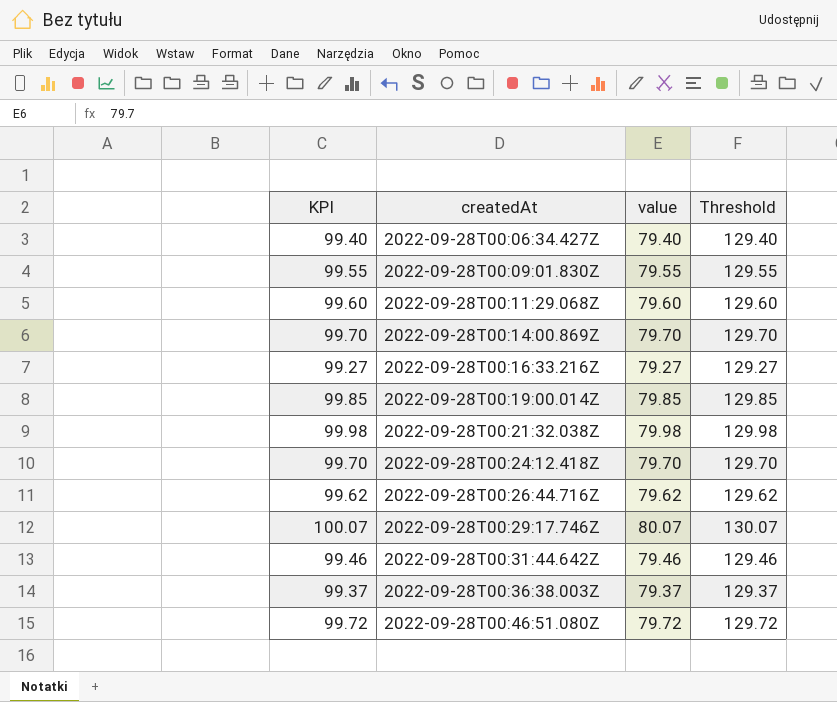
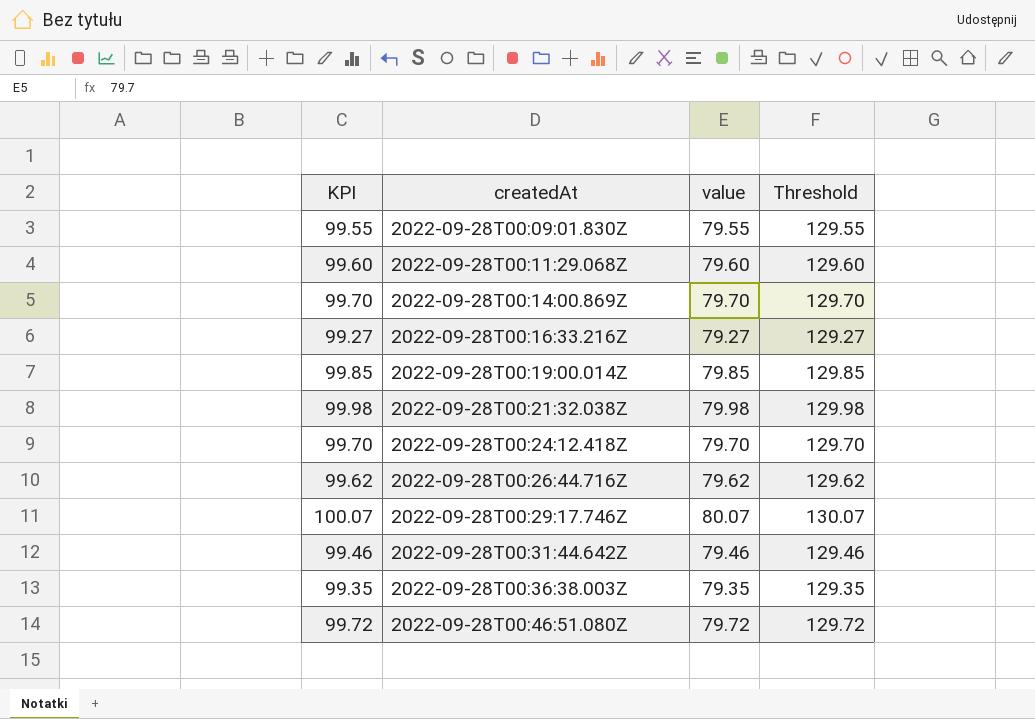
row 2022-09-28T00:06:34.427Z: 99.40 | 79.40 | 129.40 -> none
2022-09-28T00:36:38.003Z | KPI: 99.37 -> 99.35
2022-09-28T00:36:38.003Z | value: 79.37 -> 79.35
2022-09-28T00:36:38.003Z | Threshold: 129.37 -> 129.35

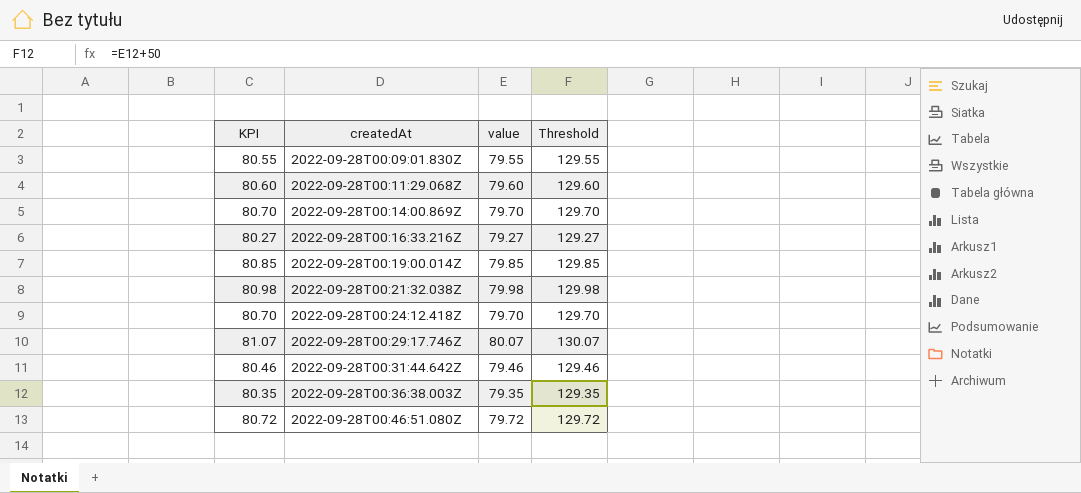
column KPI | formula: [value] + 20 -> [value] + 1
row 2022-09-28T00:26:44.716Z: 99.62 | 79.62 | 129.62 -> none

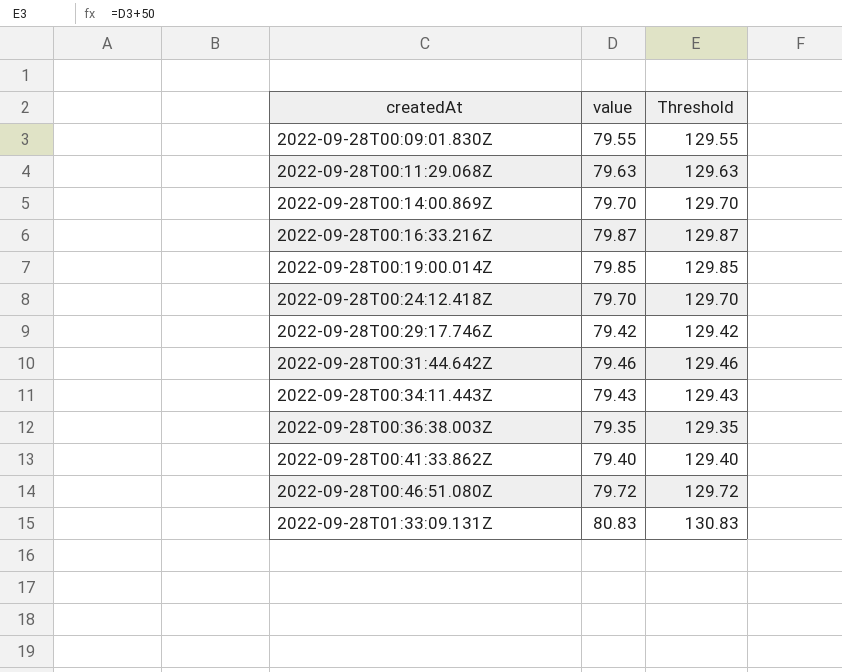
column KPI | formula: [value] + 1 -> none
row 2022-09-28T00:21:32.038Z: 80.98 | 79.98 | 129.98 -> none
2022-09-28T00:11:29.068Z | value: 79.60 -> 79.63
2022-09-28T00:11:29.068Z | Threshold: 129.60 -> 129.63
2022-09-28T00:16:33.216Z | value: 79.27 -> 79.87
2022-09-28T00:16:33.216Z | Threshold: 129.27 -> 129.87
2022-09-28T00:29:17.746Z | value: 80.07 -> 79.42
2022-09-28T00:29:17.746Z | Threshold: 130.07 -> 129.42
row 2022-09-28T00:34:11.443Z: none -> 79.43 | 129.43
row 2022-09-28T00:41:33.862Z: none -> 79.40 | 129.40
row 2022-09-28T01:33:09.131Z: none -> 80.83 | 130.83

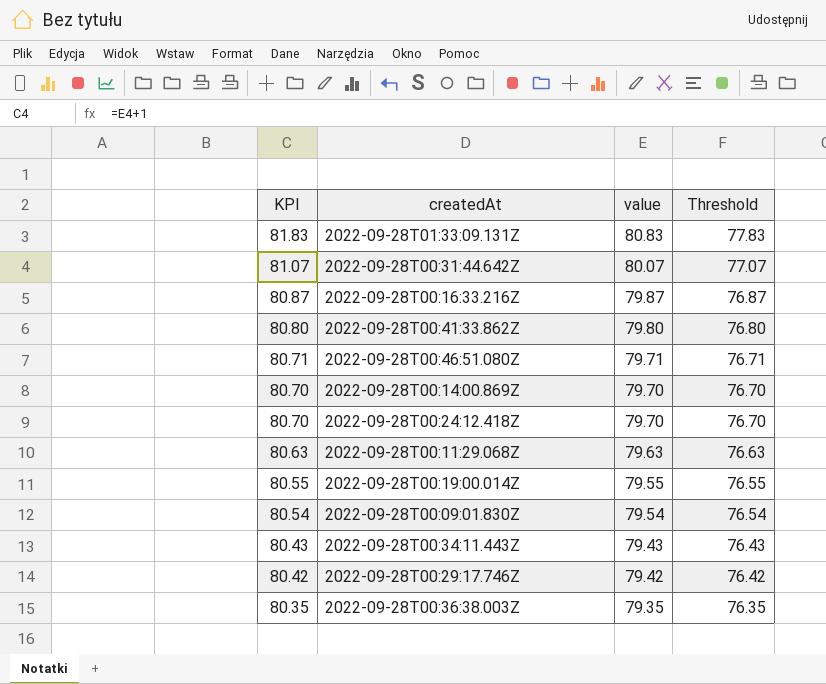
row order: createdAt ascending -> KPI descending
column KPI | formula: none -> [value] + 1
column Threshold | formula: [value] + 50 -> [value] - 3
2022-09-28T00:31:44.642Z | value: 79.46 -> 80.07
2022-09-28T00:41:33.862Z | value: 79.40 -> 79.80
2022-09-28T00:46:51.080Z | value: 79.72 -> 79.71
2022-09-28T00:19:00.014Z | value: 79.85 -> 79.55
2022-09-28T00:09:01.830Z | value: 79.55 -> 79.54

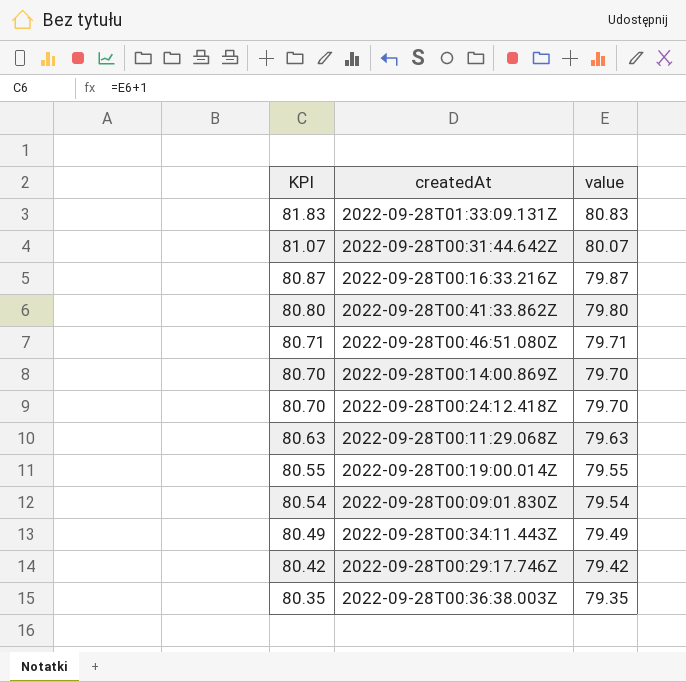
column Threshold | formula: [value] - 3 -> none
2022-09-28T00:34:11.443Z | KPI: 80.43 -> 80.49
2022-09-28T00:34:11.443Z | value: 79.43 -> 79.49

